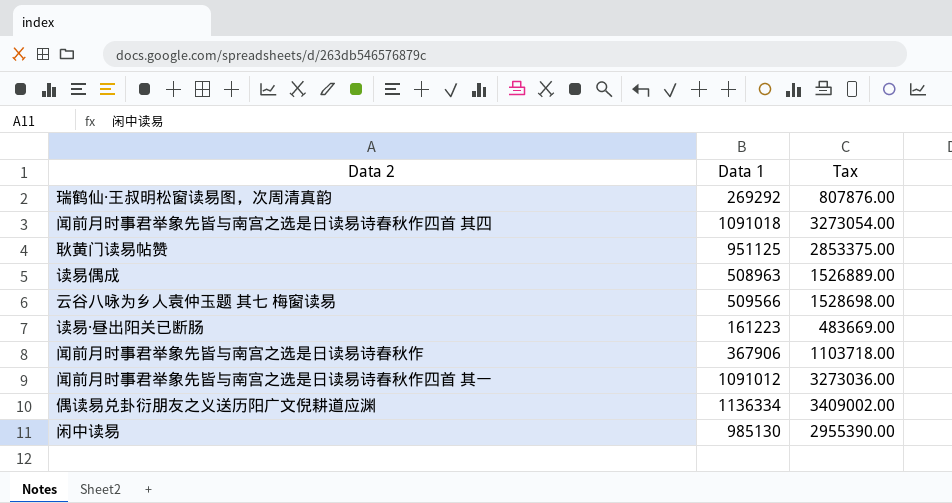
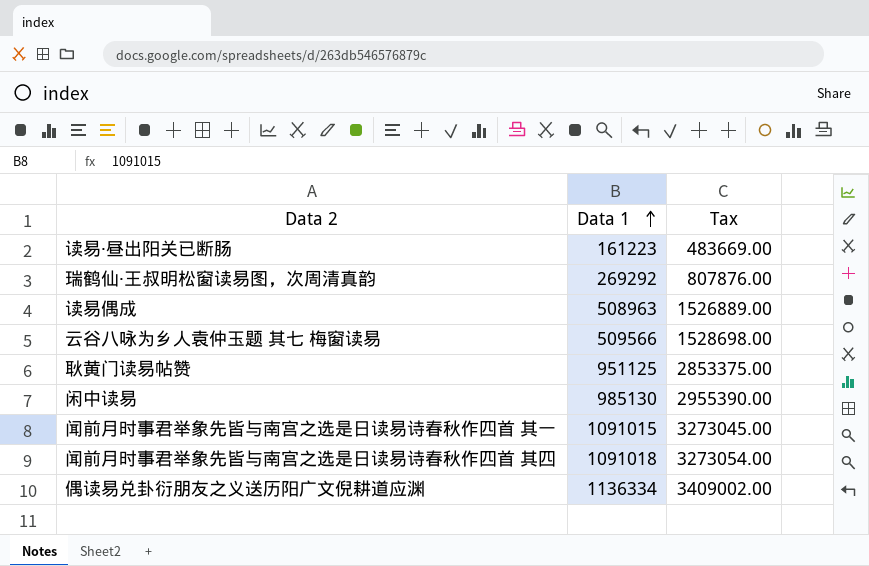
row order: none -> Data 1 ascending
row 闻前月时事君举象先皆与南宫之选是日读易诗春秋作: 367906 | 1103718.00 -> none
闻前月时事君举象先皆与南宫之选是日读易诗春秋作四首 其一 | Data 1: 1091012 -> 1091015
闻前月时事君举象先皆与南宫之选是日读易诗春秋作四首 其一 | Tax: 3273036.00 -> 3273045.00

